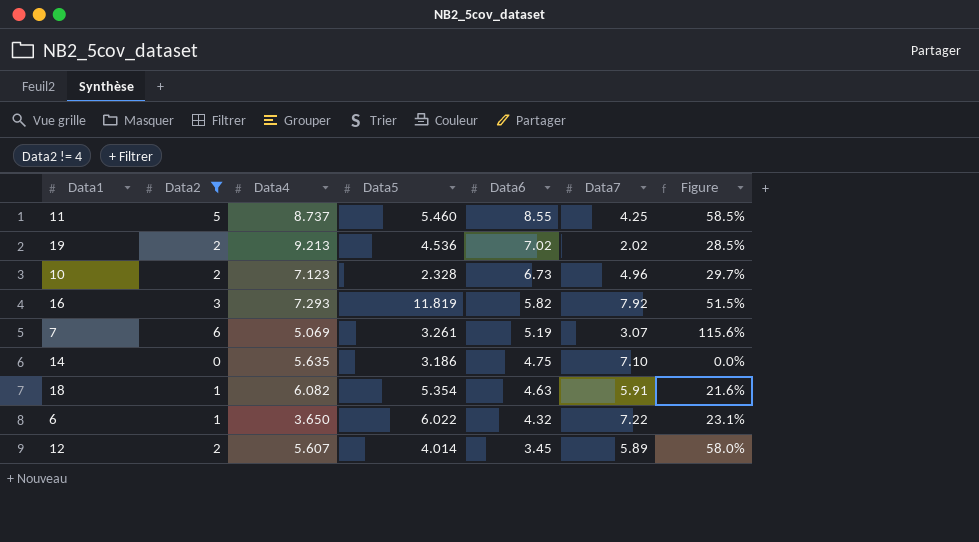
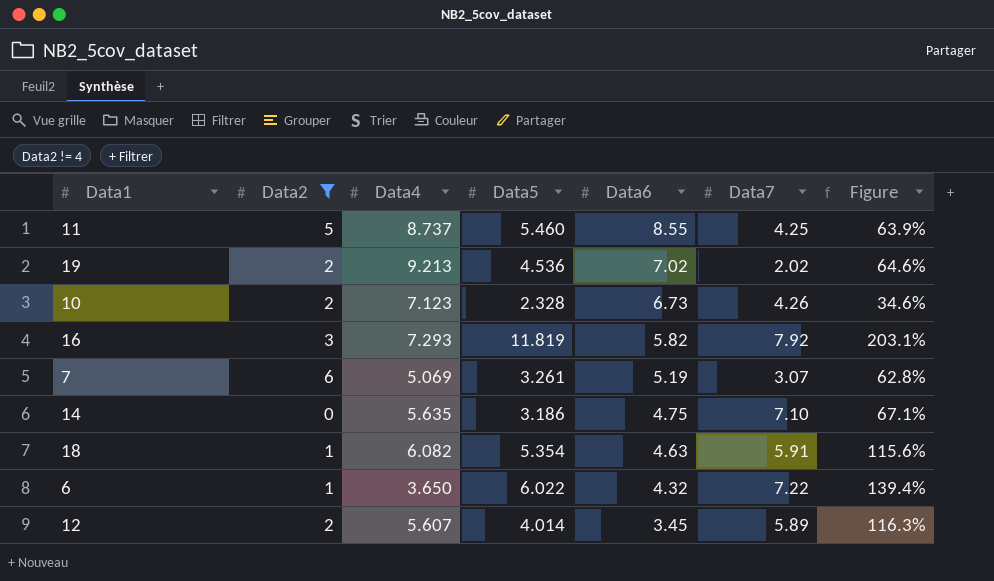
column Figure | formula: [Data2] / [Data6] -> [Data5] / [Data6]
10 | Data7: 4.96 -> 4.26

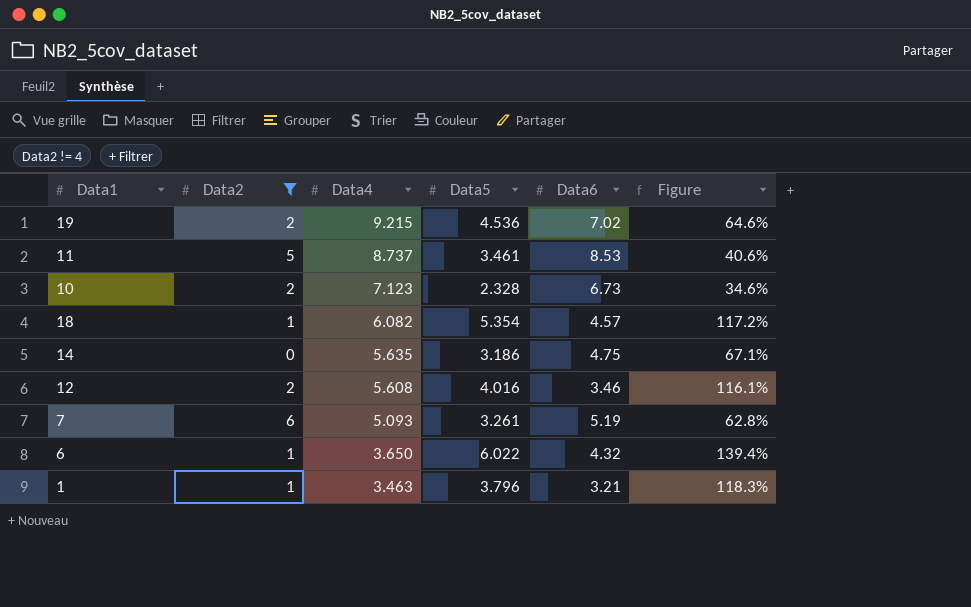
row order: Data6 descending -> Data4 descending
column Data7 | position: 6 -> none
row 16: 3 | 7.293 | 11.819 | 5.82 | 7.92 | 203.1% -> none
19 | Data4: 9.213 -> 9.215
11 | Data5: 5.460 -> 3.461
11 | Data6: 8.55 -> 8.53
11 | Figure: 63.9% -> 40.6%
18 | Data6: 4.63 -> 4.57
18 | Figure: 115.6% -> 117.2%
12 | Data4: 5.607 -> 5.608
12 | Data5: 4.014 -> 4.016
12 | Data6: 3.45 -> 3.46
12 | Figure: 116.3% -> 116.1%
7 | Data4: 5.069 -> 5.093
row 1: none -> 1 | 3.463 | 3.796 | 3.21 | 118.3%

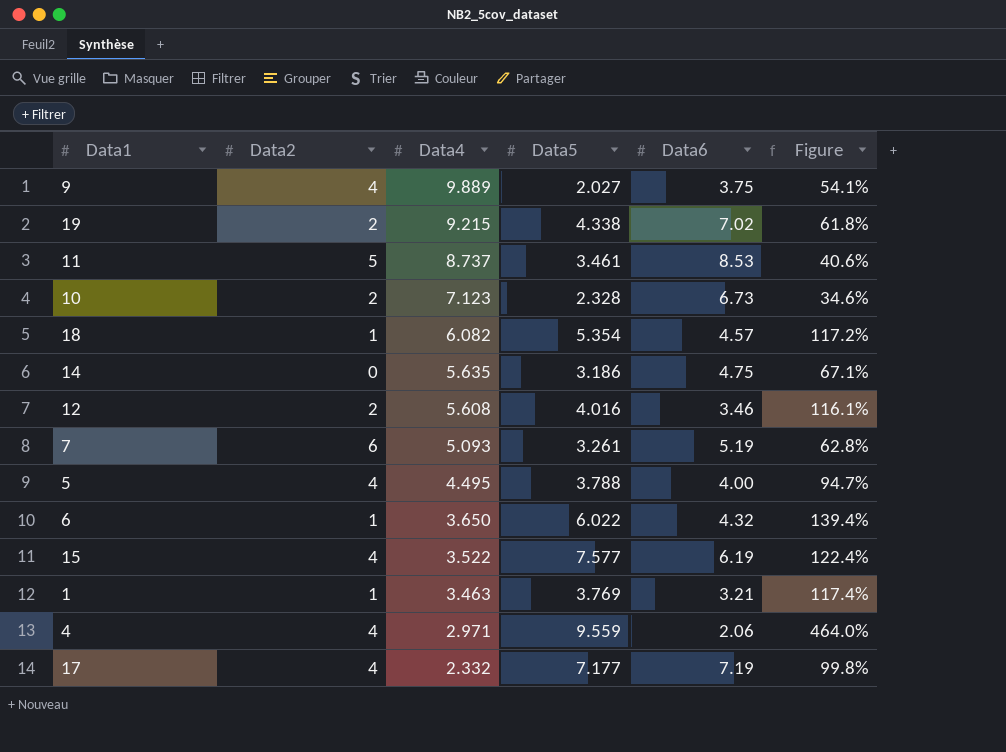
filter: Data2 != 4 -> none
19 | Data5: 4.536 -> 4.338
19 | Figure: 64.6% -> 61.8%
1 | Data5: 3.796 -> 3.769
1 | Figure: 118.3% -> 117.4%

